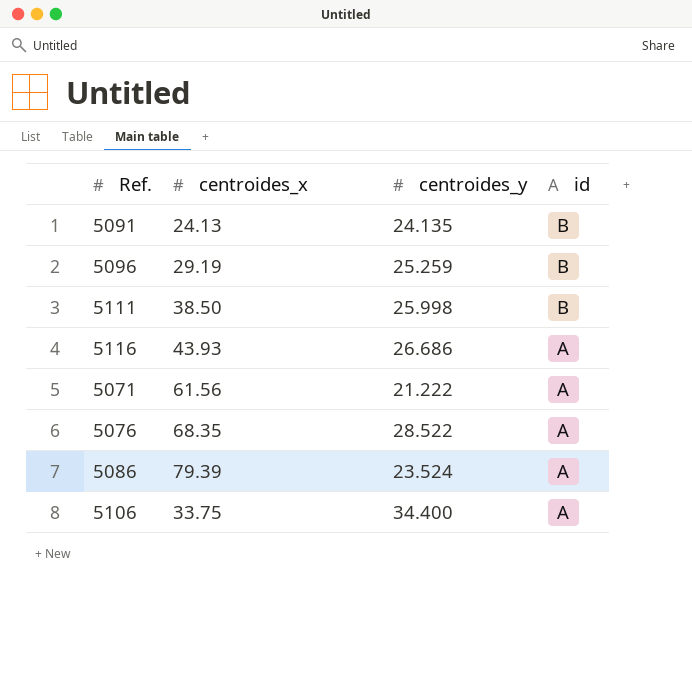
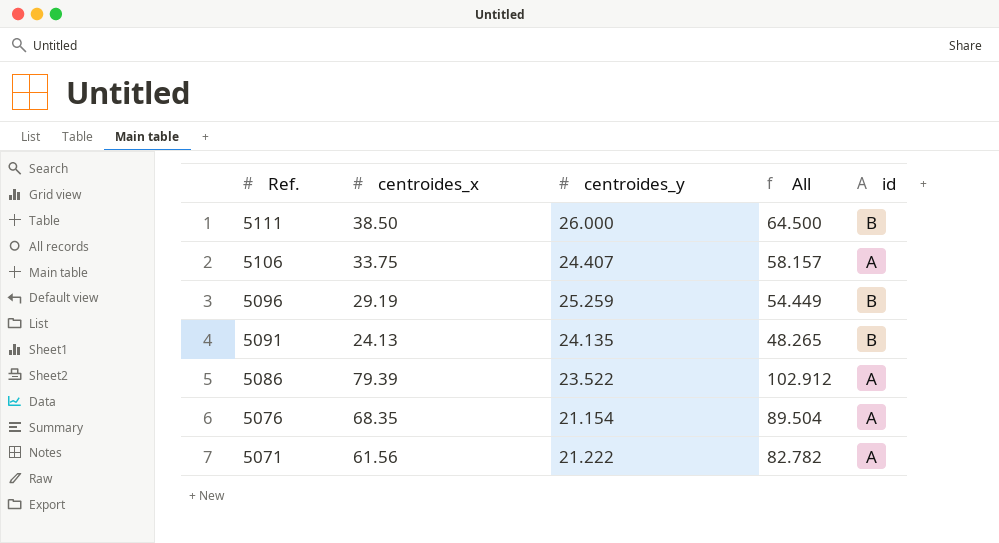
row order: id descending -> Ref. descending
column All | formula: none -> [centroides_x] + [centroides_y]
row 5116: 43.93 | 26.686 | A -> none
5111 | centroides_y: 25.998 -> 26.000
5106 | centroides_y: 34.400 -> 24.407
5086 | centroides_y: 23.524 -> 23.522
5076 | centroides_y: 28.522 -> 21.154

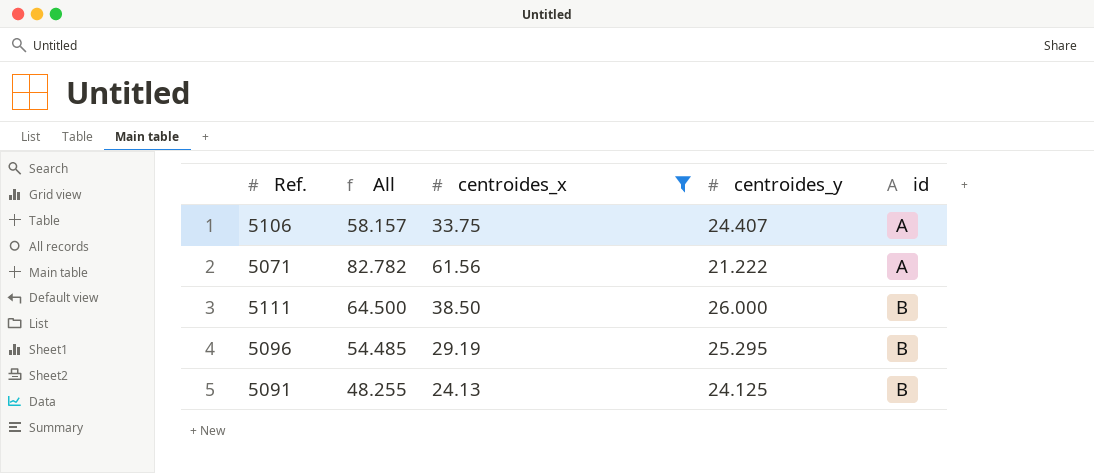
filter: none -> centroides_x <= 61.56
row order: Ref. descending -> id ascending
column All | position: 4 -> 2
5096 | All: 54.449 -> 54.485
5096 | centroides_y: 25.259 -> 25.295
5091 | All: 48.265 -> 48.255
5091 | centroides_y: 24.135 -> 24.125

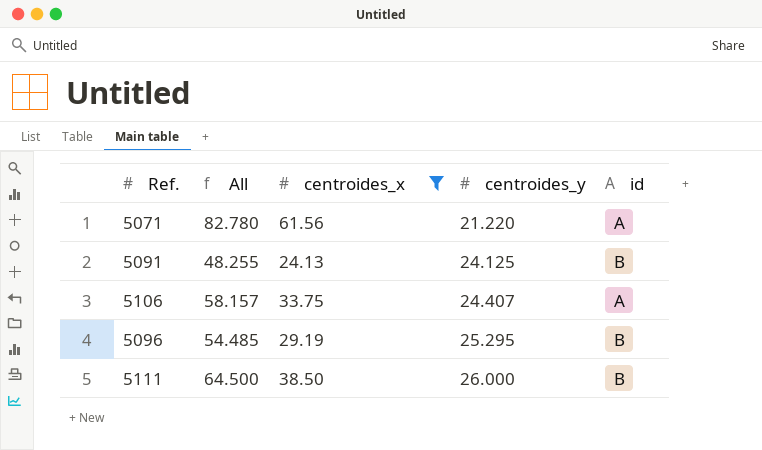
row order: id ascending -> centroides_y ascending
5071 | All: 82.782 -> 82.780
5071 | centroides_y: 21.222 -> 21.220

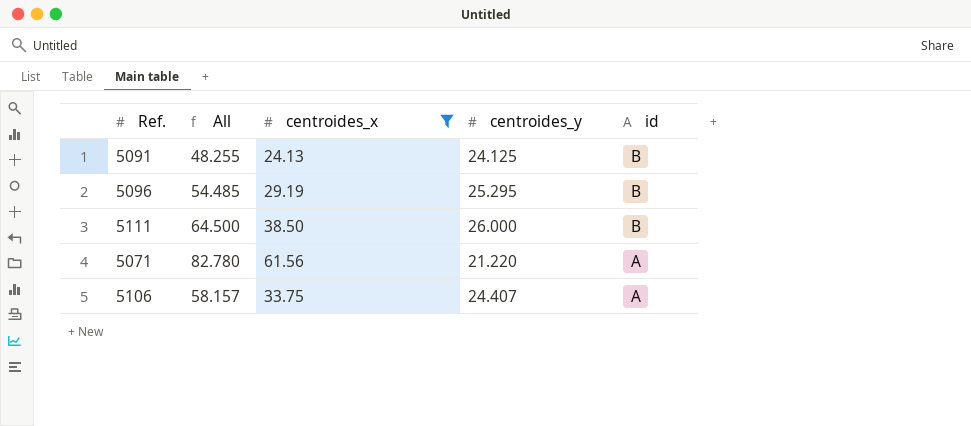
row order: centroides_y ascending -> id descending

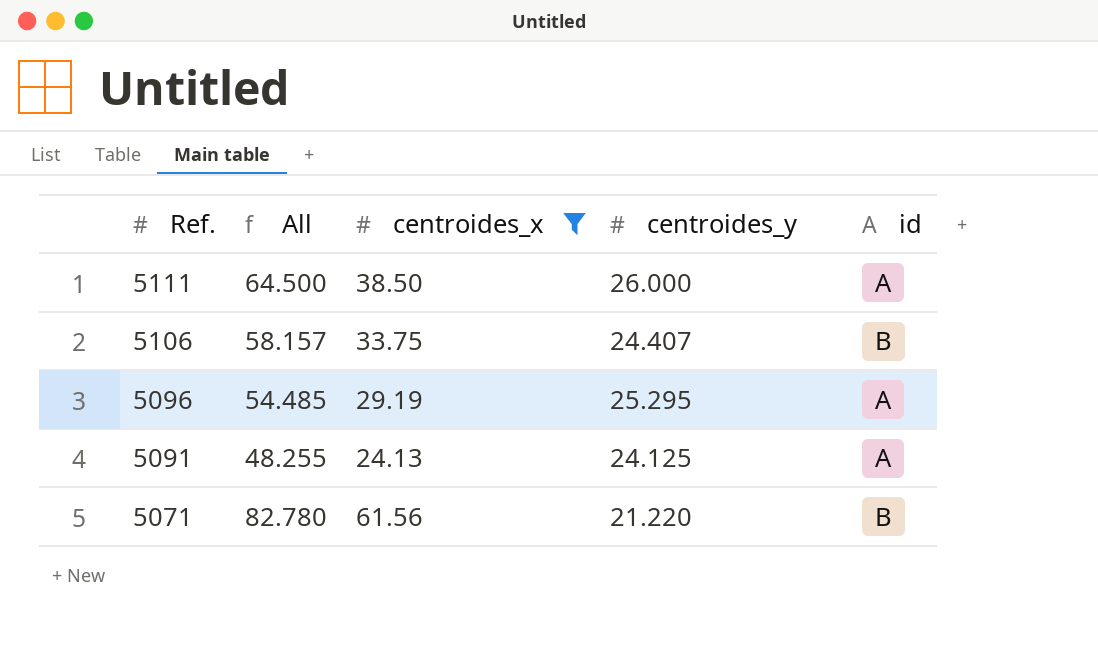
row order: id descending -> Ref. descending
5111 | id: B -> A
5106 | id: A -> B
5096 | id: B -> A
5091 | id: B -> A
5071 | id: A -> B

